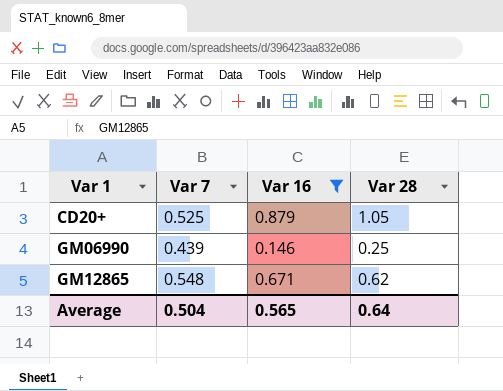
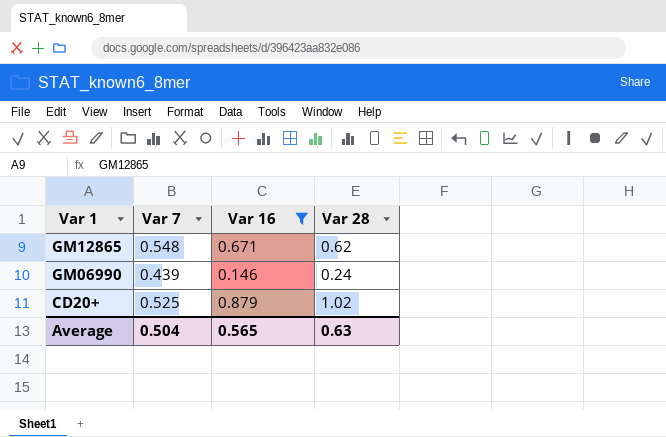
row order: Var 1 ascending -> Var 1 descending
GM06990 | Var 28: 0.25 -> 0.24
CD20+ | Var 28: 1.05 -> 1.02
Average | Var 28: 0.64 -> 0.63

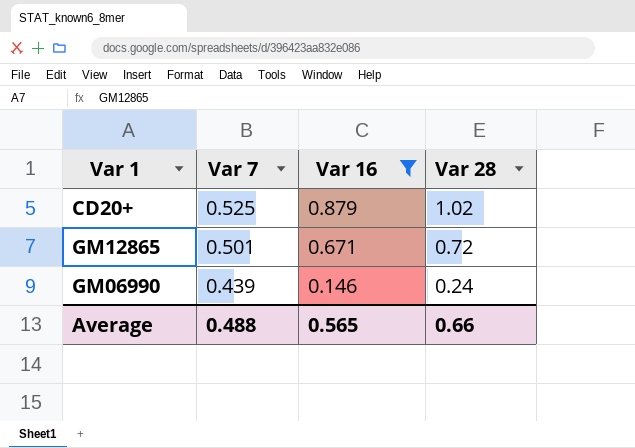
row order: Var 1 descending -> Var 7 descending
GM12865 | Var 7: 0.548 -> 0.501
GM12865 | Var 28: 0.62 -> 0.72
Average | Var 7: 0.504 -> 0.488
Average | Var 28: 0.63 -> 0.66

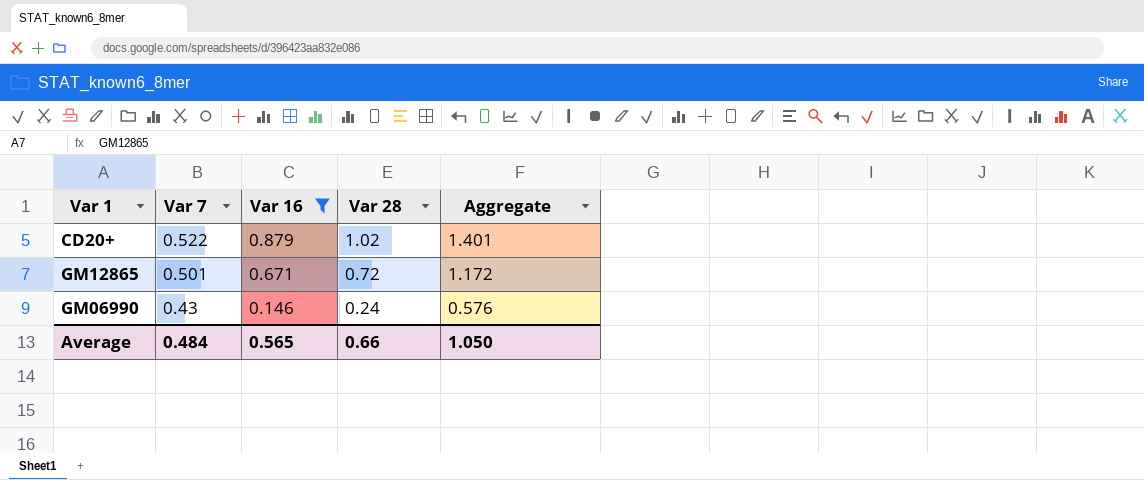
column Aggregate | formula: none -> [Var 7] + [Var 16]
CD20+ | Var 7: 0.525 -> 0.522
GM06990 | Var 7: 0.439 -> 0.43
Average | Var 7: 0.488 -> 0.484

